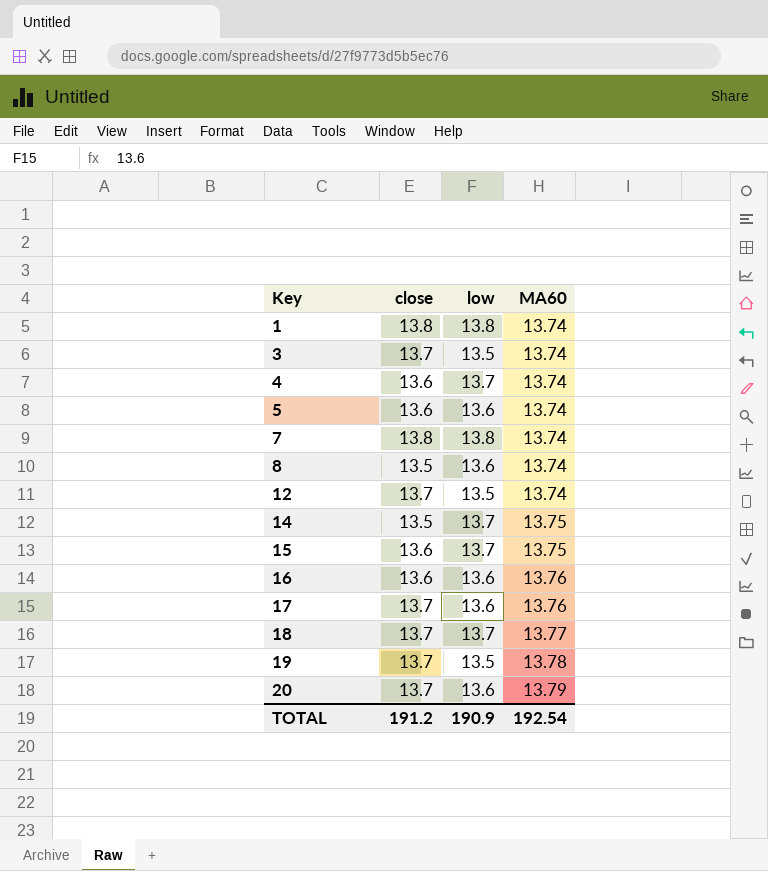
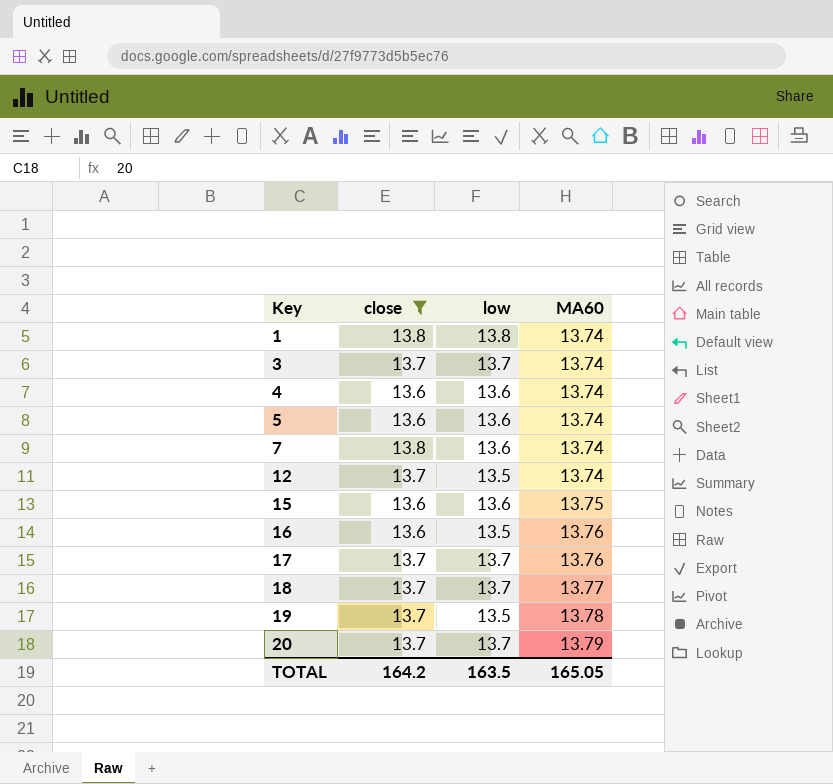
filter: none -> close != 13.5
3 | low: 13.5 -> 13.7
4 | low: 13.7 -> 13.6
7 | low: 13.8 -> 13.6
15 | low: 13.7 -> 13.6
16 | low: 13.6 -> 13.5
17 | low: 13.6 -> 13.7
20 | low: 13.6 -> 13.7
TOTAL | close: 191.2 -> 164.2
TOTAL | low: 190.9 -> 163.5
TOTAL | MA60: 192.54 -> 165.05

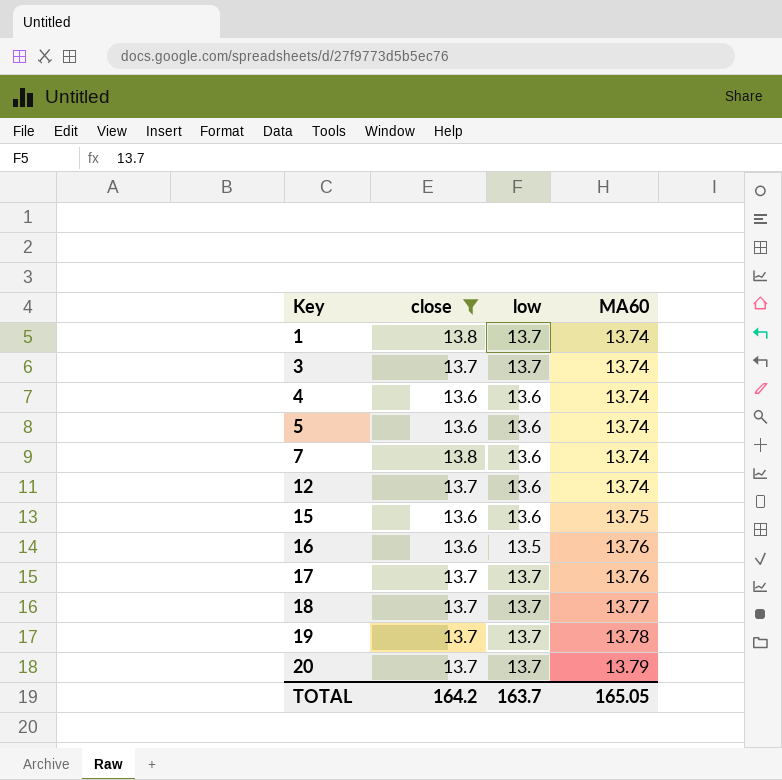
1 | low: 13.8 -> 13.7
12 | low: 13.5 -> 13.6
19 | low: 13.5 -> 13.7
TOTAL | low: 163.5 -> 163.7

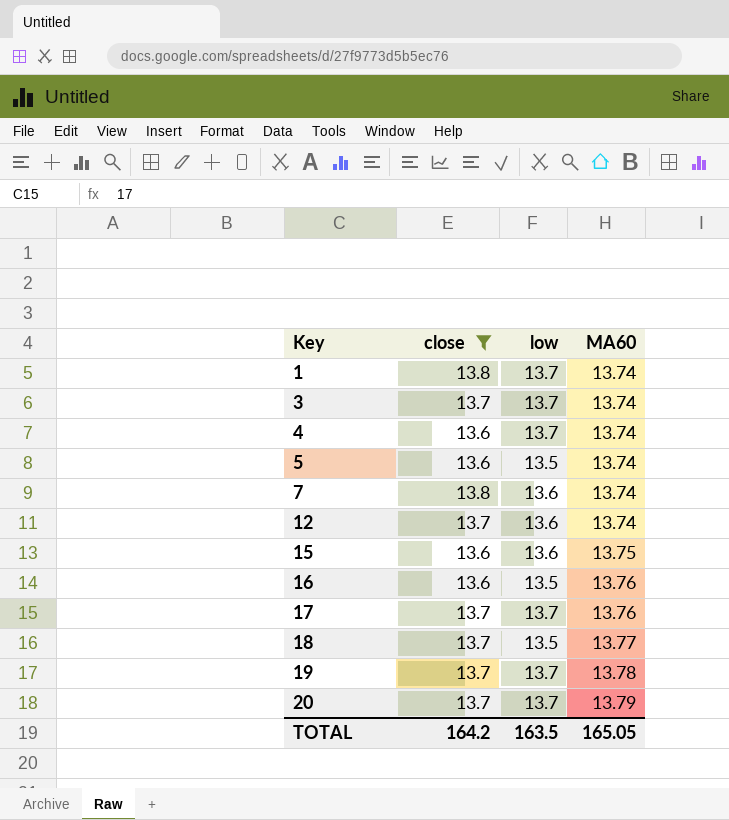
4 | low: 13.6 -> 13.7
5 | low: 13.6 -> 13.5
18 | low: 13.7 -> 13.5
TOTAL | low: 163.7 -> 163.5

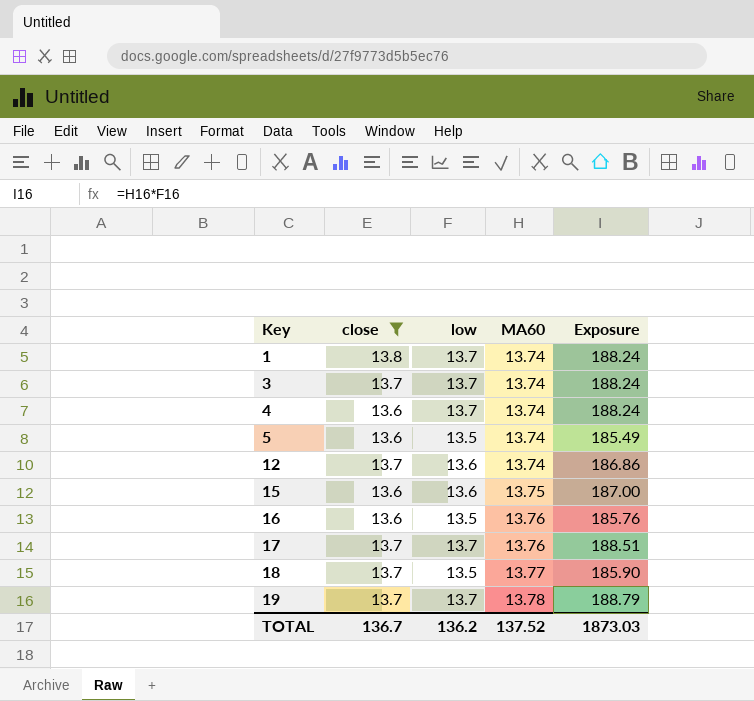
column Exposure | formula: none -> [low] * [MA60]
row 7: 13.8 | 13.6 | 13.74 -> none
row 20: 13.7 | 13.7 | 13.79 -> none
TOTAL | close: 164.2 -> 136.7
TOTAL | low: 163.5 -> 136.2
TOTAL | MA60: 165.05 -> 137.52

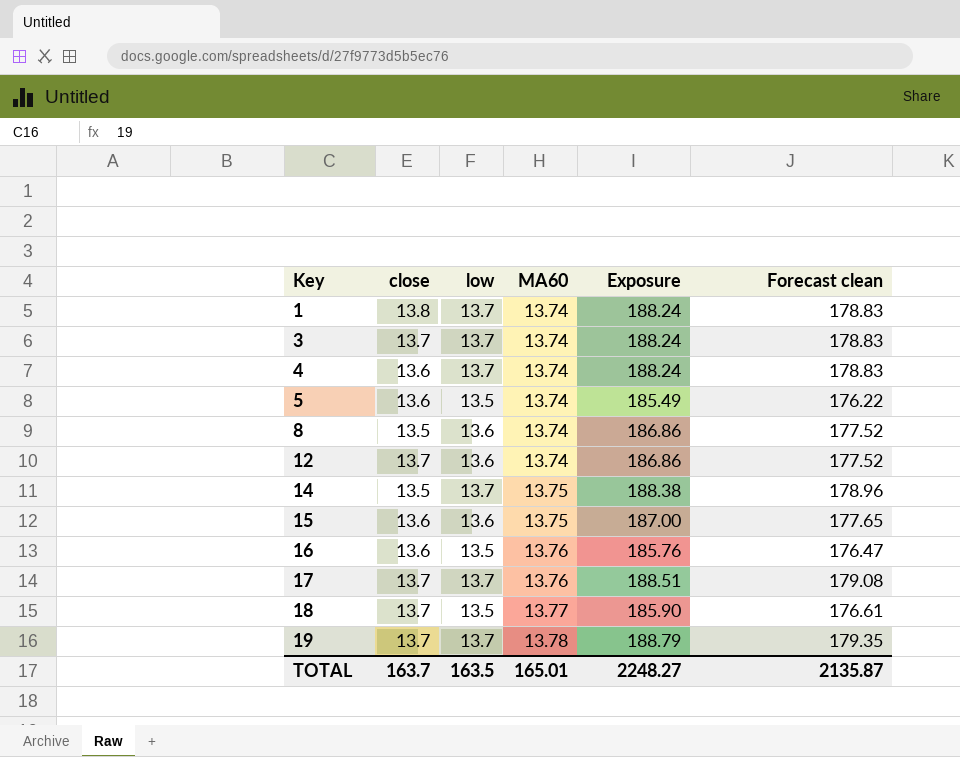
filter: close != 13.5 -> none
column Forecast clean | formula: none -> [Exposure] * 0.95
TOTAL | close: 136.7 -> 163.7
TOTAL | low: 136.2 -> 163.5
TOTAL | MA60: 137.52 -> 165.01
TOTAL | Exposure: 1873.03 -> 2248.27

